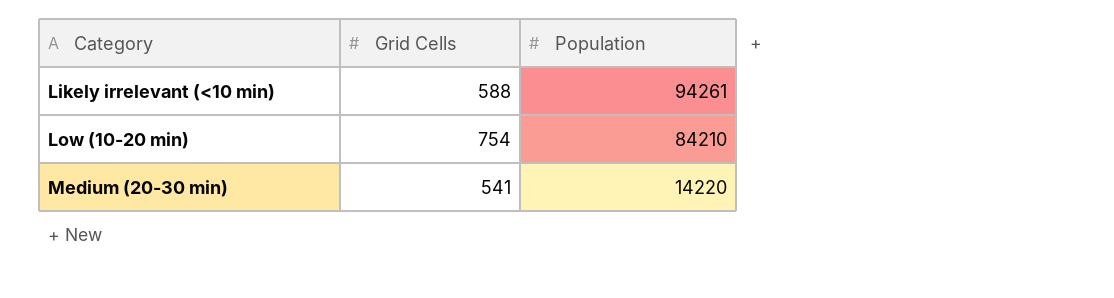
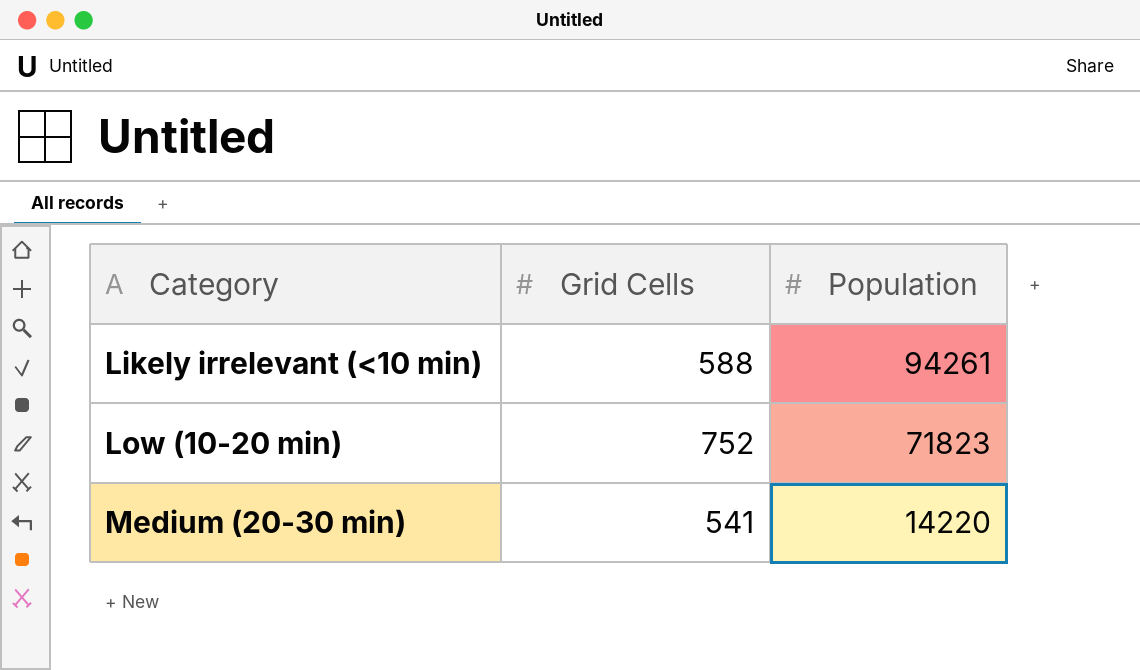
Low (10-20 min) | Grid Cells: 754 -> 752
Low (10-20 min) | Population: 84210 -> 71823

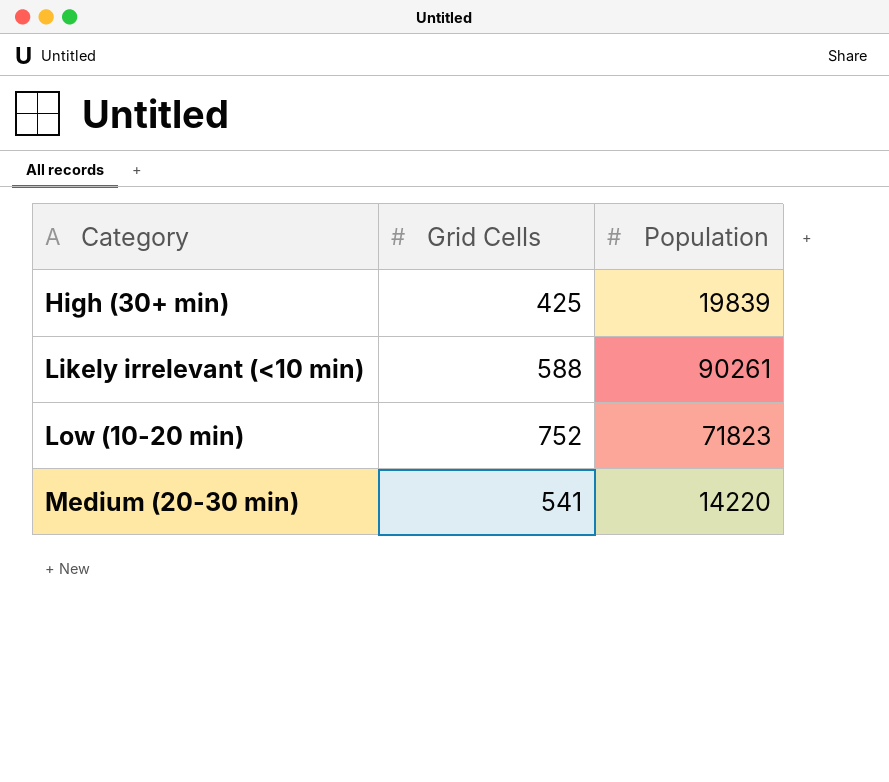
row High (30+ min): none -> 425 | 19839
Likely irrelevant (<10 min) | Population: 94261 -> 90261

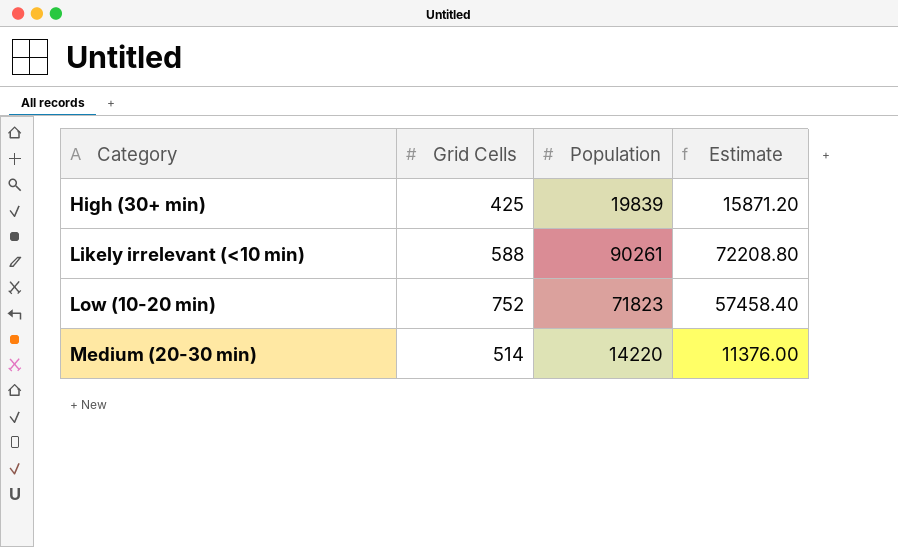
column Estimate | formula: none -> [Population] * 0.8
Medium (20-30 min) | Grid Cells: 541 -> 514

